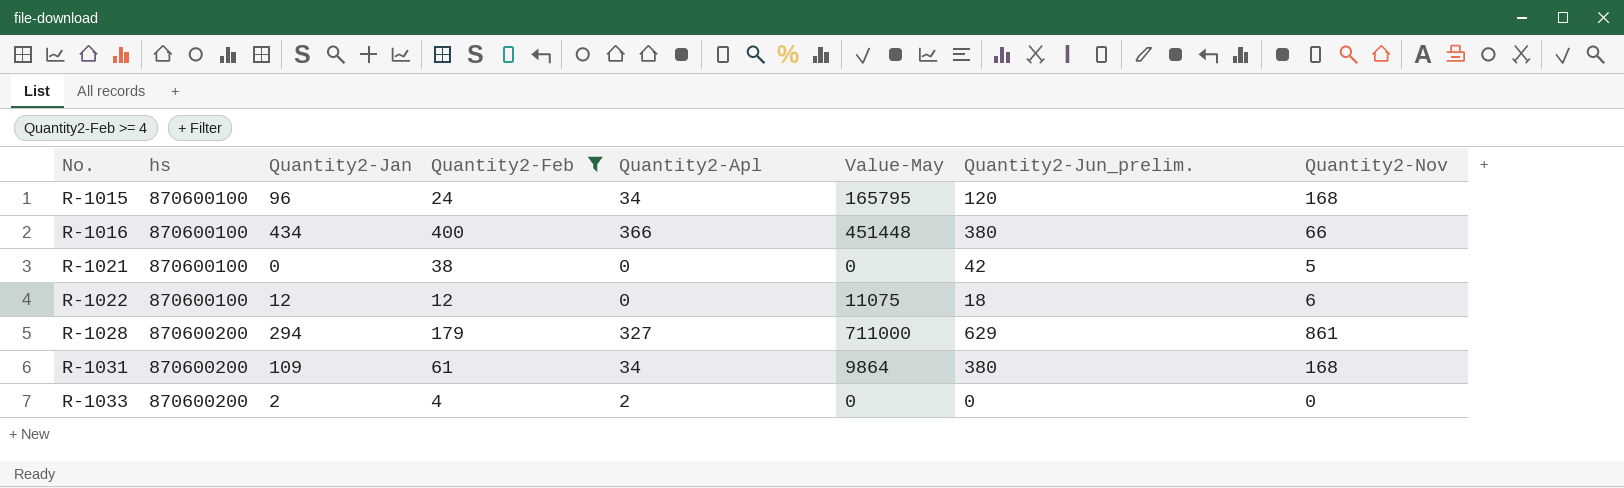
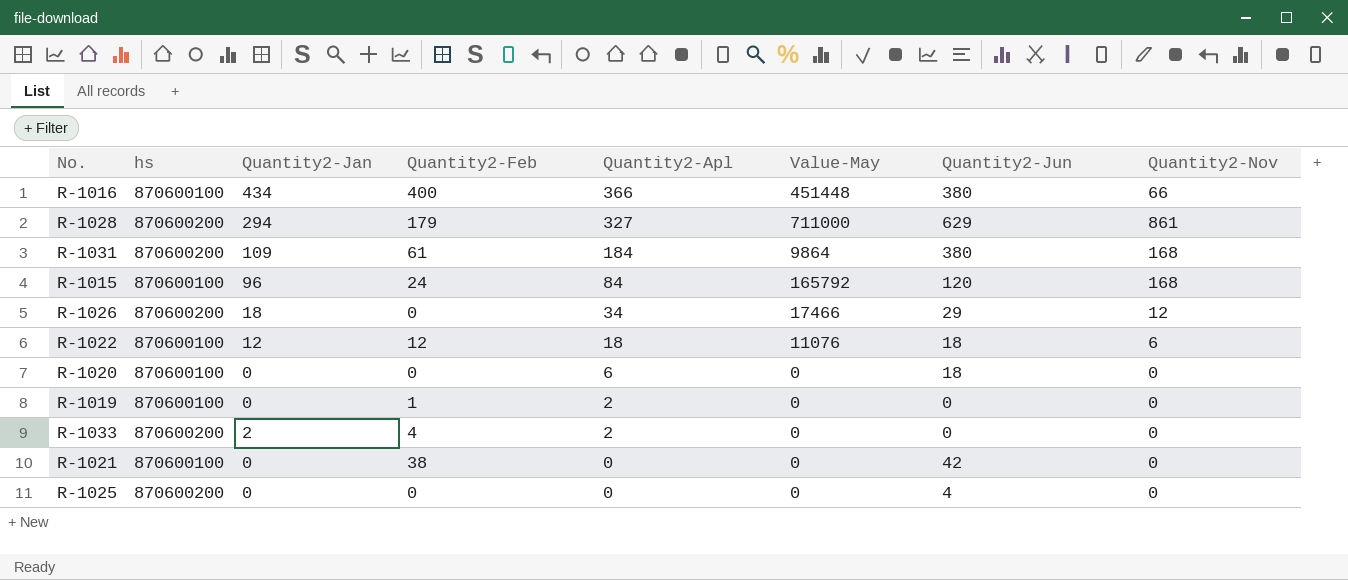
filter: Quantity2-Feb >= 4 -> none
row order: No. ascending -> Quantity2-Apl descending
column name: Quantity2-Jun_prelim. -> Quantity2-Jun
R-1031 | Quantity2-Apl: 34 -> 184
R-1015 | Quantity2-Apl: 34 -> 84
R-1015 | Value-May: 165795 -> 165792
R-1022 | Quantity2-Apl: 0 -> 18
R-1022 | Value-May: 11075 -> 11076
R-1021 | Quantity2-Nov: 5 -> 0

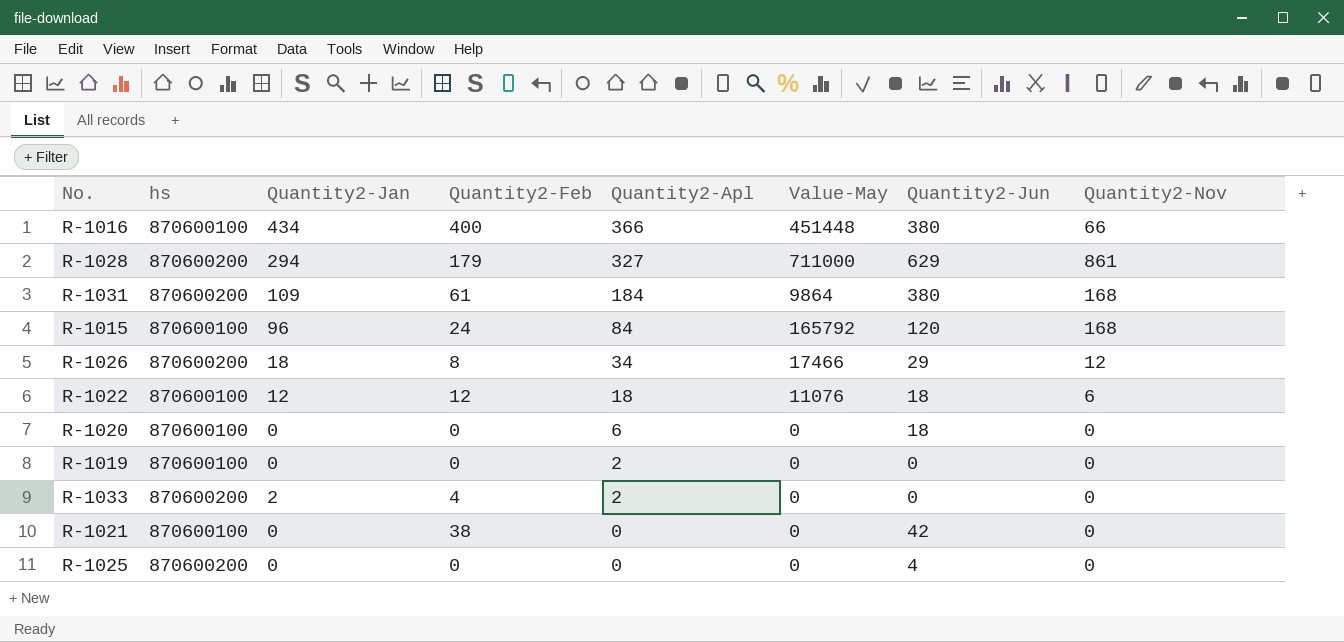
R-1026 | Quantity2-Feb: 0 -> 8
R-1019 | Quantity2-Feb: 1 -> 0

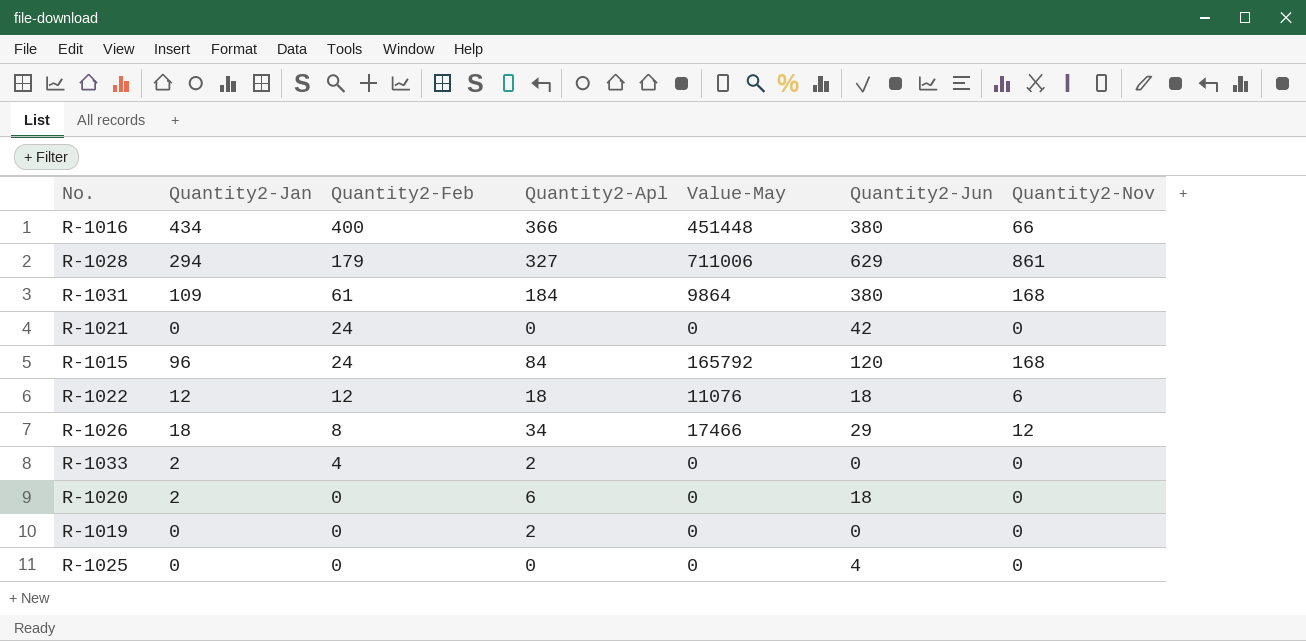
row order: Quantity2-Apl descending -> Quantity2-Feb descending
column hs | position: 2 -> none
R-1028 | Value-May: 711000 -> 711006
R-1021 | Quantity2-Feb: 38 -> 24
R-1020 | Quantity2-Jan: 0 -> 2

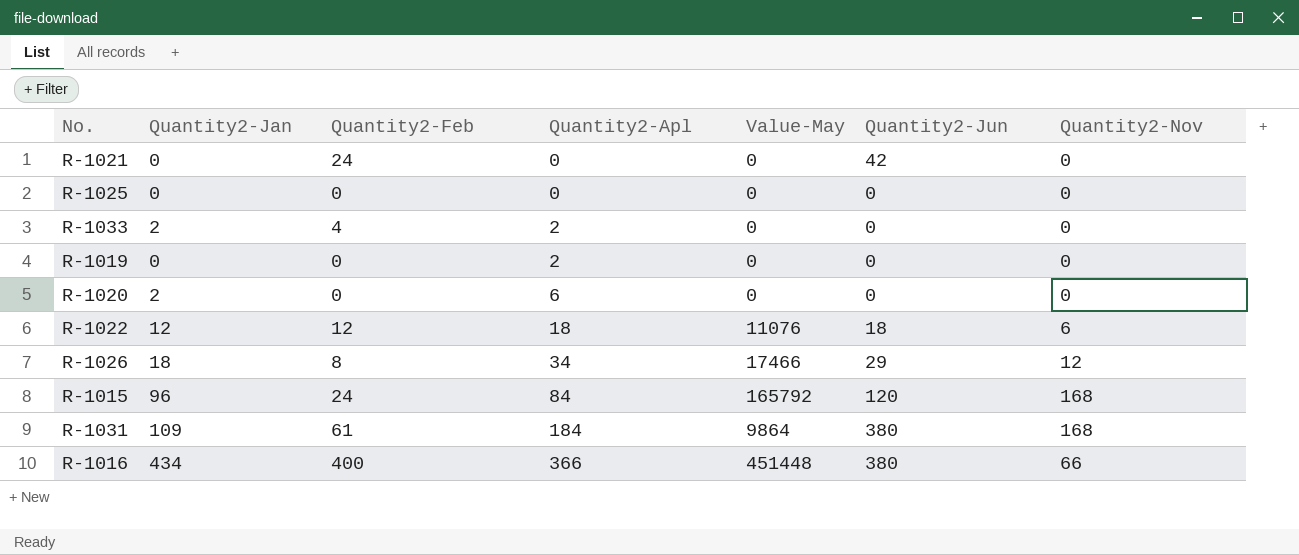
row order: Quantity2-Feb descending -> Quantity2-Apl ascending
row R-1028: 294 | 179 | 327 | 711006 | 629 | 861 -> none
R-1025 | Quantity2-Jun: 4 -> 0
R-1020 | Quantity2-Jun: 18 -> 0

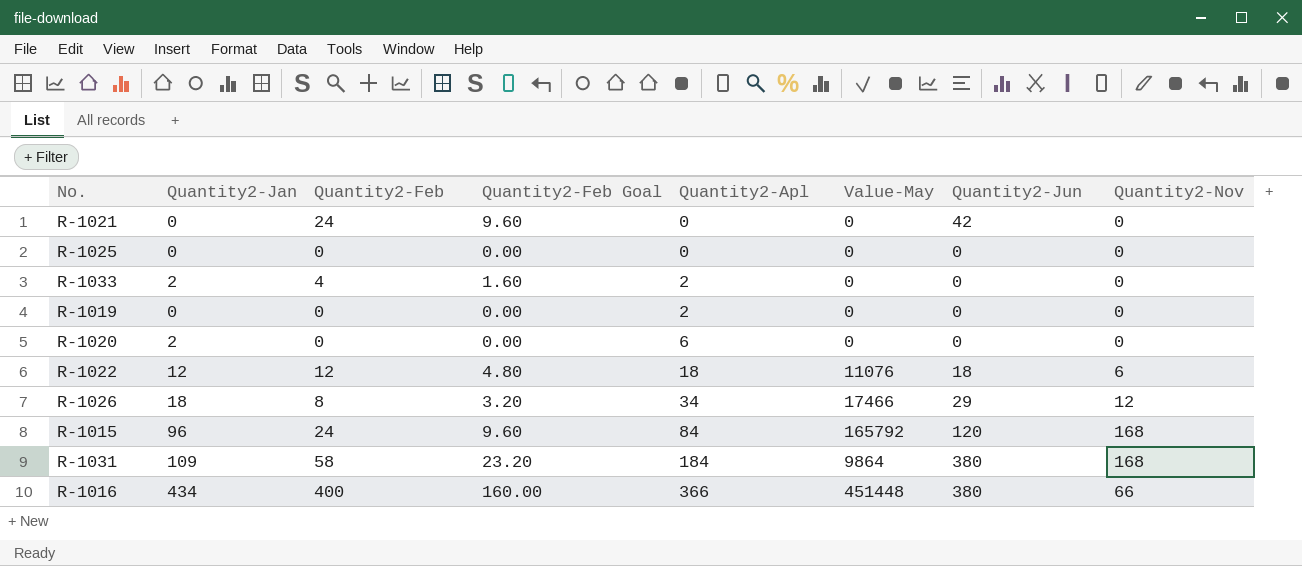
column Quantity2-Feb Goal | formula: none -> [Quantity2-Feb] * 0.4
R-1031 | Quantity2-Feb: 61 -> 58

